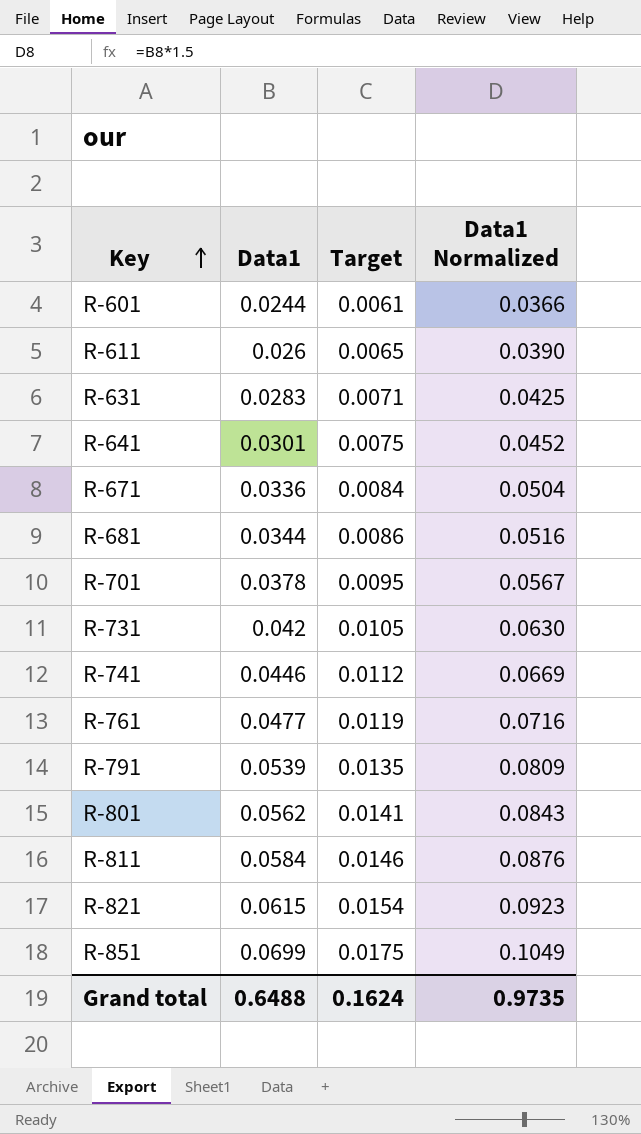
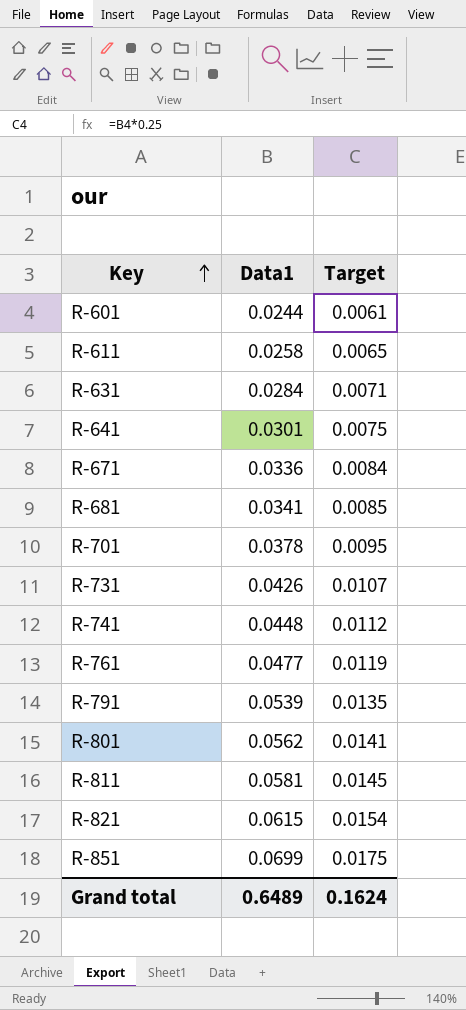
column Data1 Normalized | formula: [Data1] * 1.5 -> none
R-611 | Data1: 0.026 -> 0.0258
R-631 | Data1: 0.0283 -> 0.0284
R-681 | Data1: 0.0344 -> 0.0341
R-681 | Target: 0.0086 -> 0.0085
R-731 | Data1: 0.042 -> 0.0426
R-731 | Target: 0.0105 -> 0.0107
R-741 | Data1: 0.0446 -> 0.0448
R-811 | Data1: 0.0584 -> 0.0581
R-811 | Target: 0.0146 -> 0.0145
Grand total | Data1: 0.6488 -> 0.6489

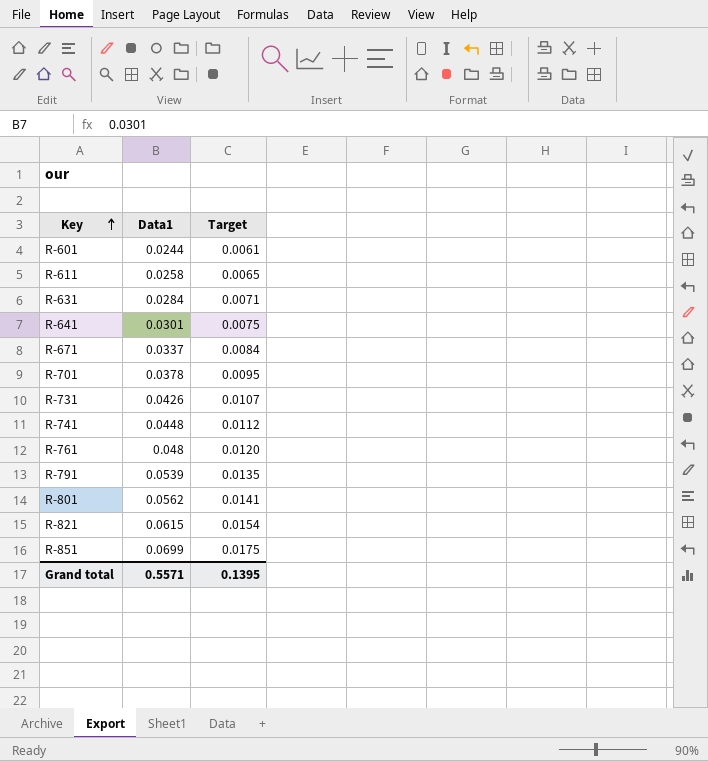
row R-681: 0.0341 | 0.0085 -> none
row R-811: 0.0581 | 0.0145 -> none
R-671 | Data1: 0.0336 -> 0.0337
R-761 | Data1: 0.0477 -> 0.048
R-761 | Target: 0.0119 -> 0.0120
Grand total | Data1: 0.6489 -> 0.5571
Grand total | Target: 0.1624 -> 0.1395

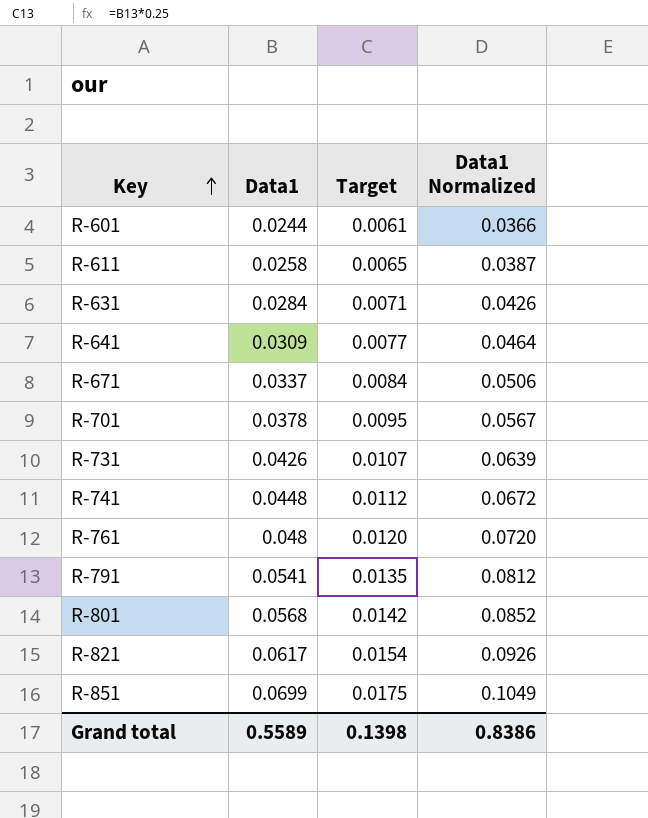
column Data1 Normalized | formula: none -> [Data1] * 1.5
R-641 | Data1: 0.0301 -> 0.0309
R-641 | Target: 0.0075 -> 0.0077
R-791 | Data1: 0.0539 -> 0.0541
R-801 | Data1: 0.0562 -> 0.0568
R-801 | Target: 0.0141 -> 0.0142
R-821 | Data1: 0.0615 -> 0.0617
Grand total | Data1: 0.5571 -> 0.5589
Grand total | Target: 0.1395 -> 0.1398

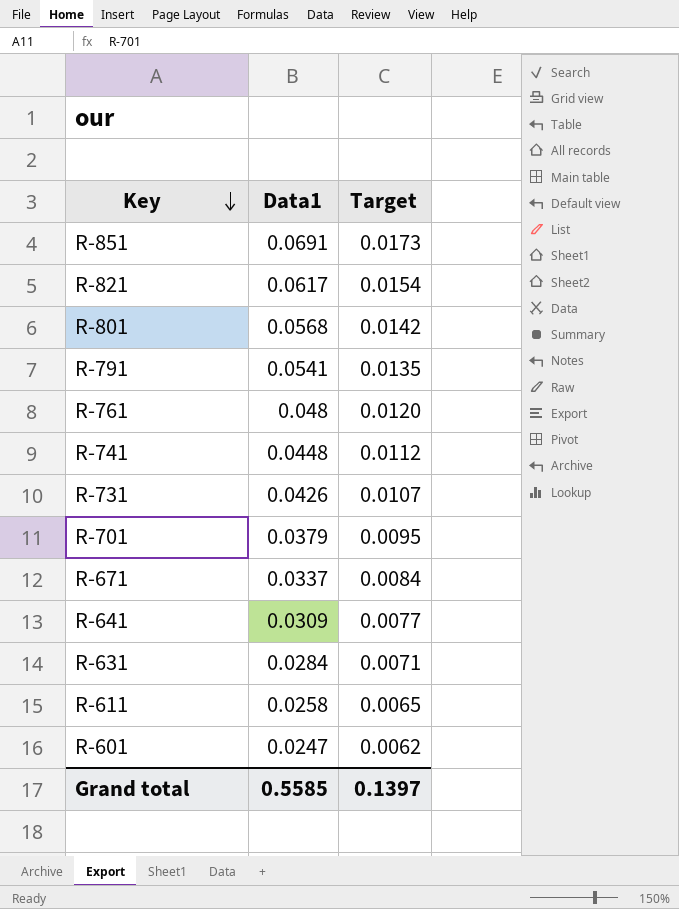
row order: Key ascending -> Key descending
column Data1 Normalized | formula: [Data1] * 1.5 -> none
R-851 | Data1: 0.0699 -> 0.0691
R-851 | Target: 0.0175 -> 0.0173
R-701 | Data1: 0.0378 -> 0.0379
R-601 | Data1: 0.0244 -> 0.0247
R-601 | Target: 0.0061 -> 0.0062
Grand total | Data1: 0.5589 -> 0.5585
Grand total | Target: 0.1398 -> 0.1397

